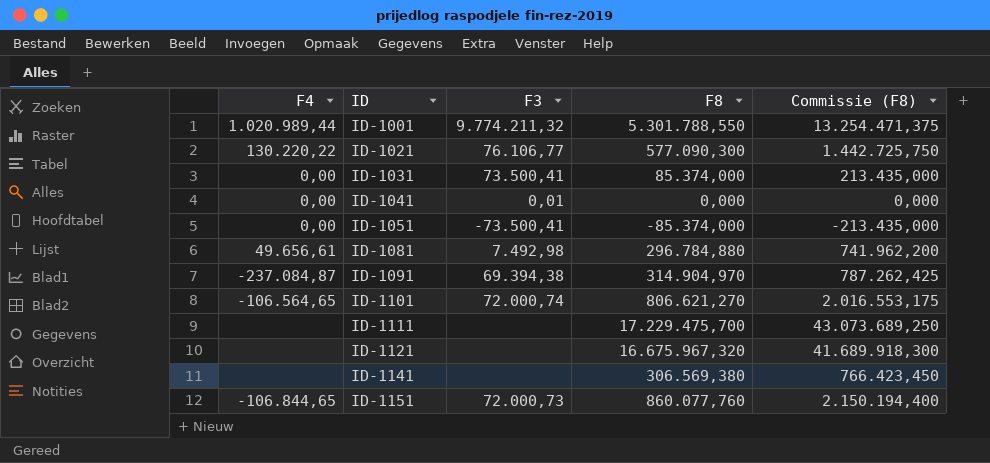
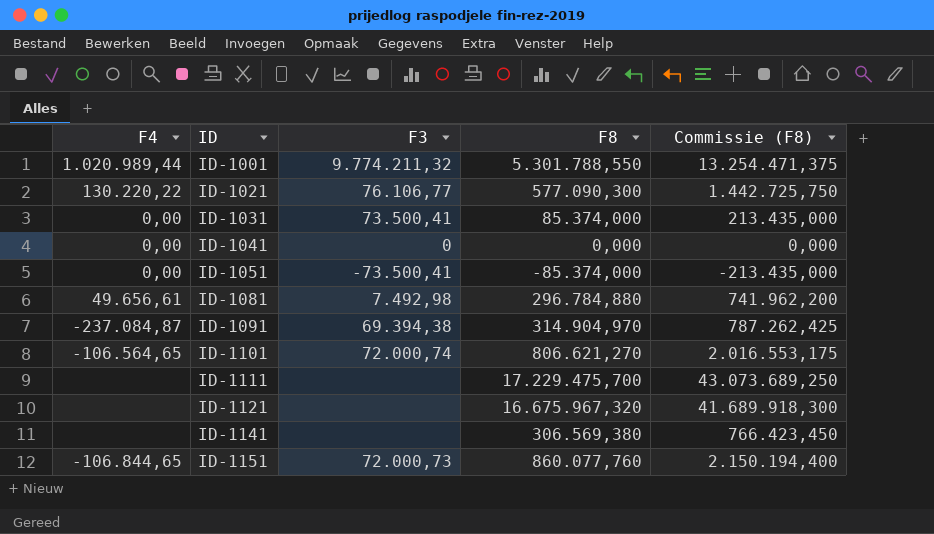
ID-1041 | F3: 0,01 -> 0

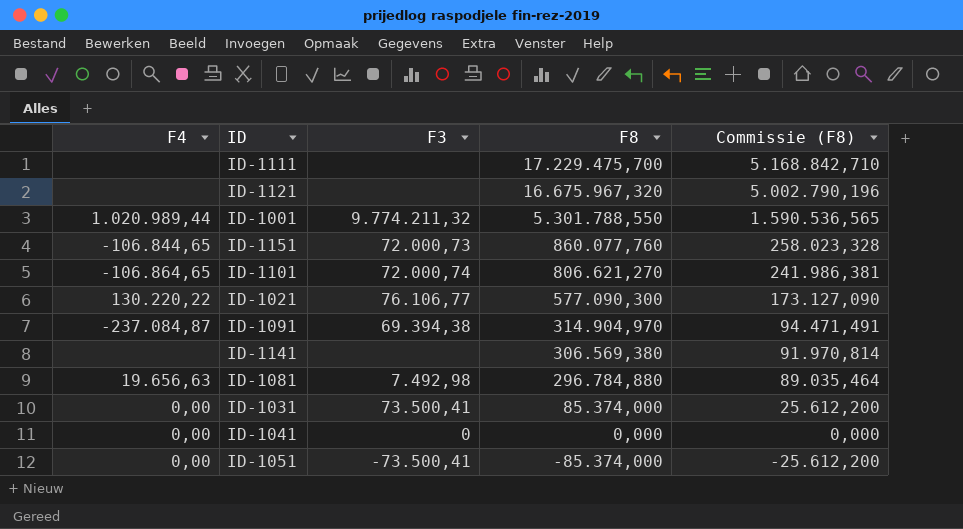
row order: ID ascending -> F8 descending
column Commissie (F8) | formula: [F8] * 2,5 -> [F8] * 0,3
ID-1101 | F4: -106.564,65 -> -106.864,65
ID-1081 | F4: 49.656,61 -> 19.656,63

